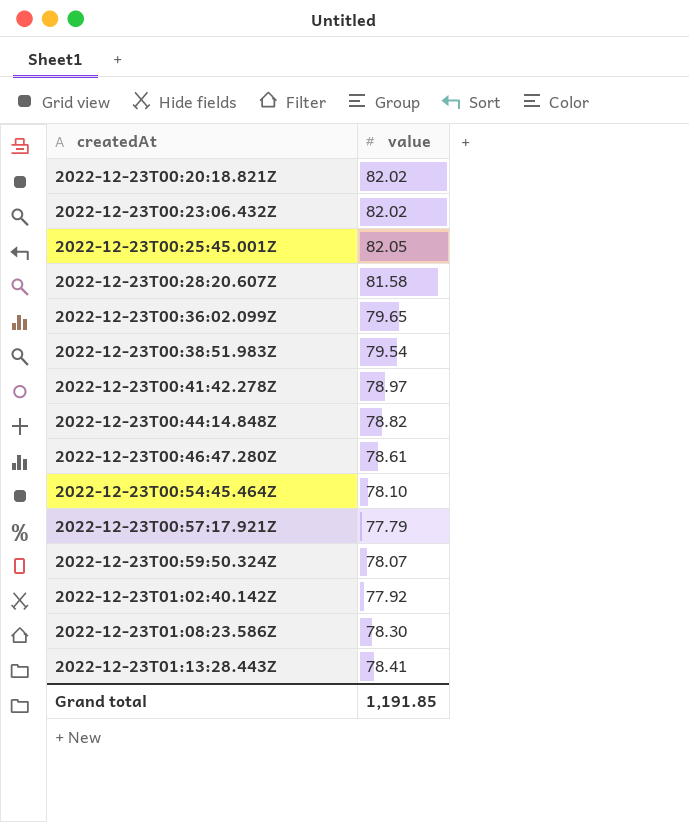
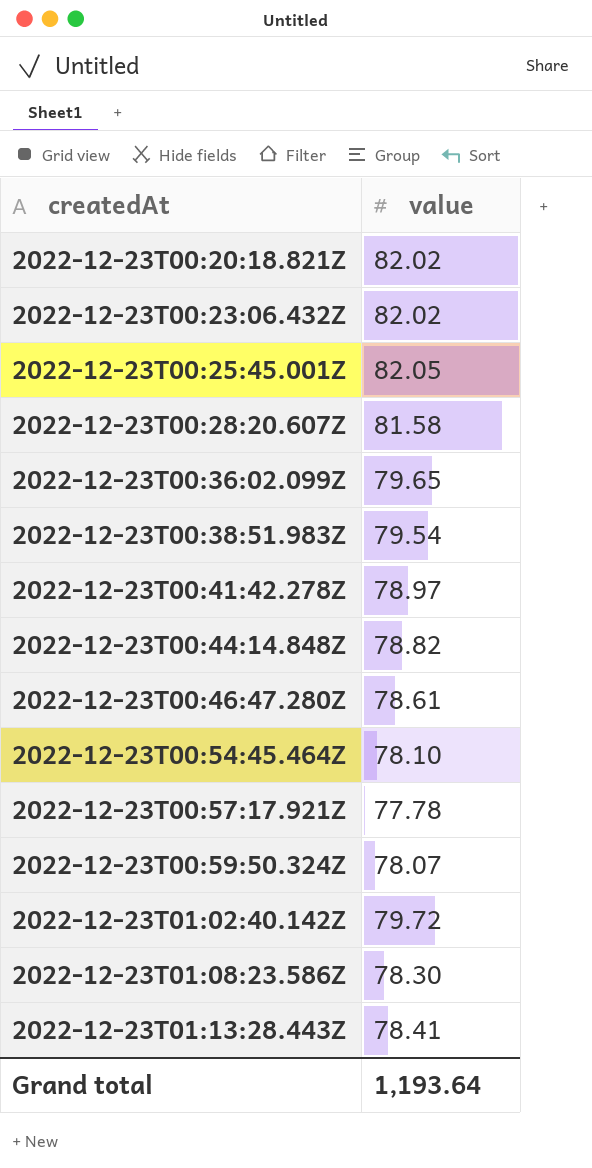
2022-12-23T00:57:17.921Z | value: 77.79 -> 77.78
2022-12-23T01:02:40.142Z | value: 77.92 -> 79.72
Grand total | value: 1,191.85 -> 1,193.64

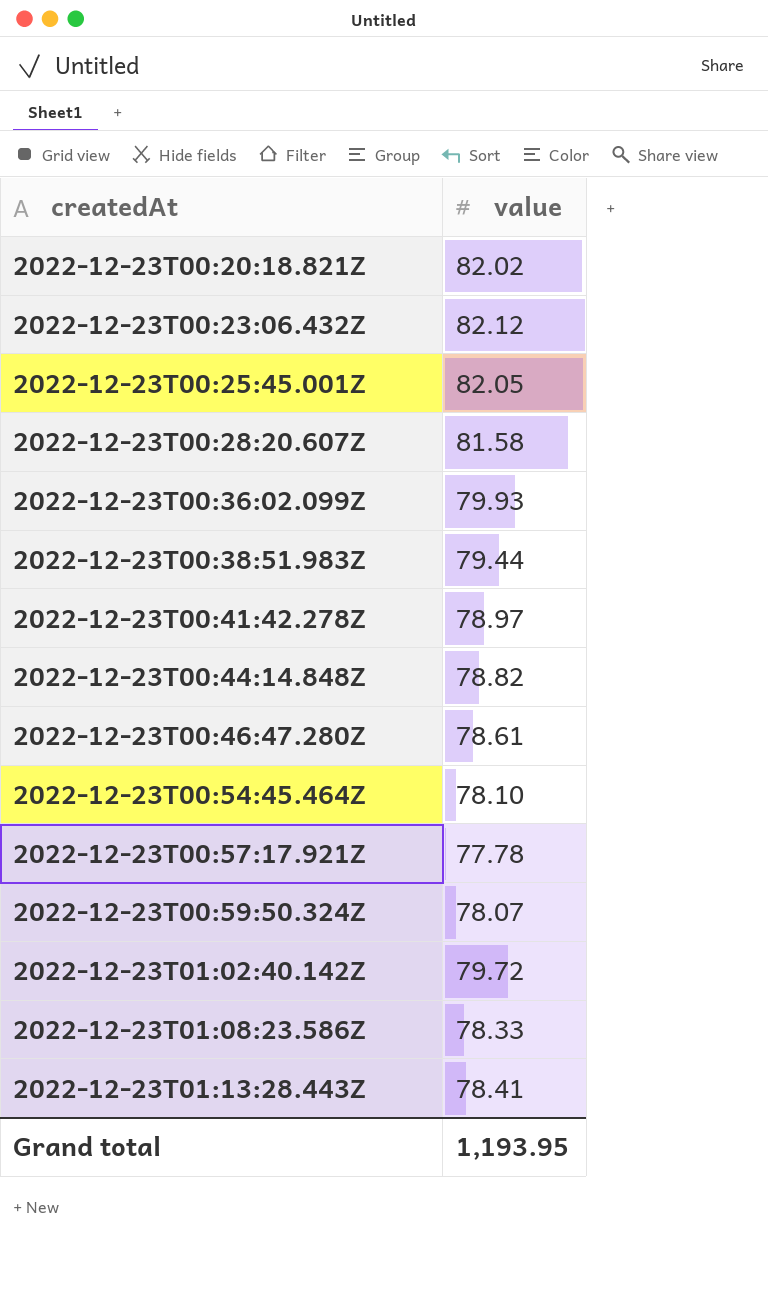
2022-12-23T00:23:06.432Z | value: 82.02 -> 82.12
2022-12-23T00:36:02.099Z | value: 79.65 -> 79.93
2022-12-23T00:38:51.983Z | value: 79.54 -> 79.44
2022-12-23T01:08:23.586Z | value: 78.30 -> 78.33
Grand total | value: 1,193.64 -> 1,193.95

